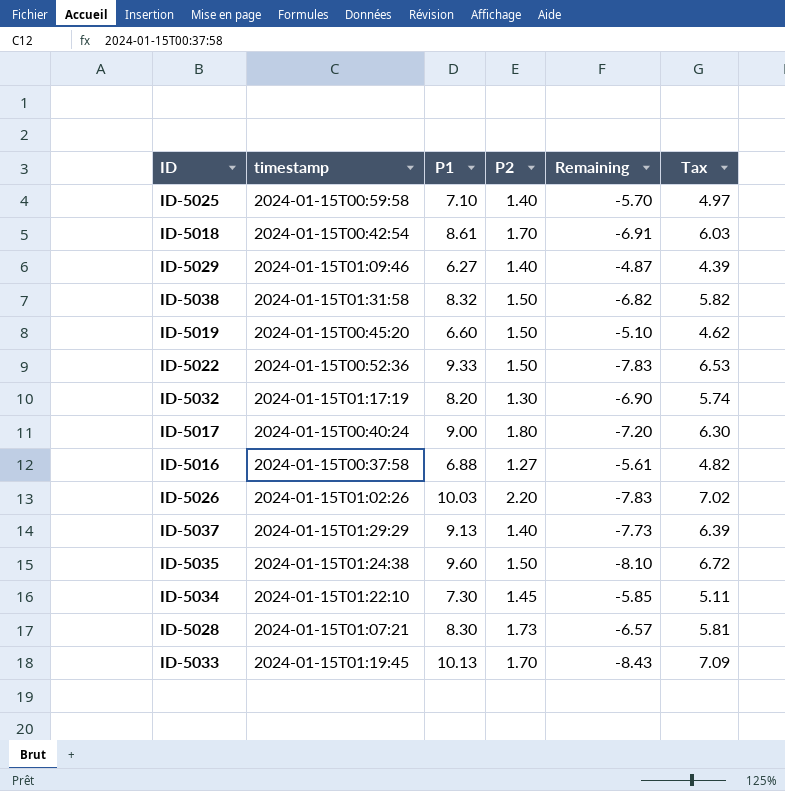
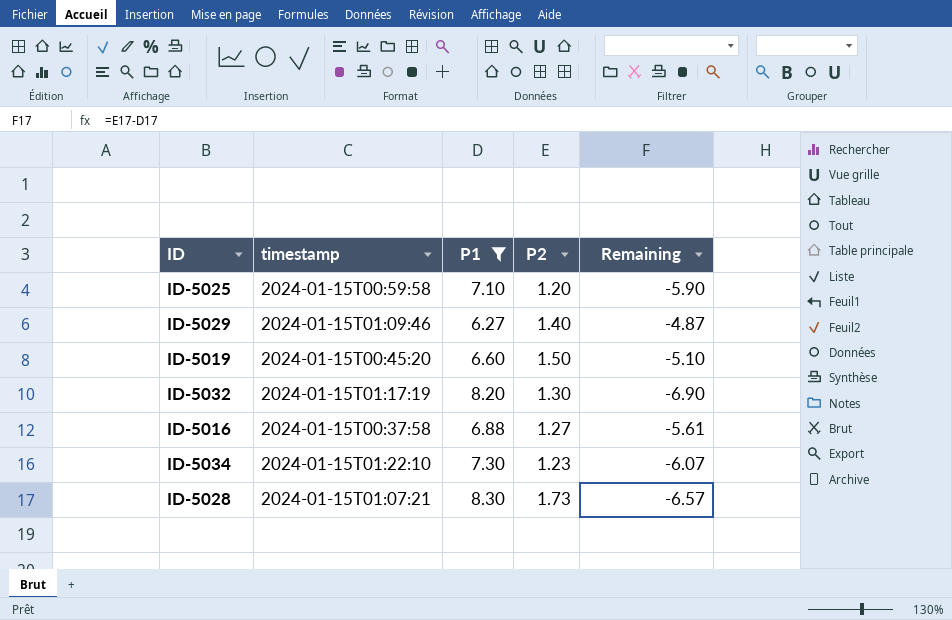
filter: none -> P1 <= 8.30
column Tax | formula: [P1] * 0.7 -> none
ID-5025 | P2: 1.40 -> 1.20
ID-5025 | Remaining: -5.70 -> -5.90
ID-5034 | P2: 1.45 -> 1.23
ID-5034 | Remaining: -5.85 -> -6.07

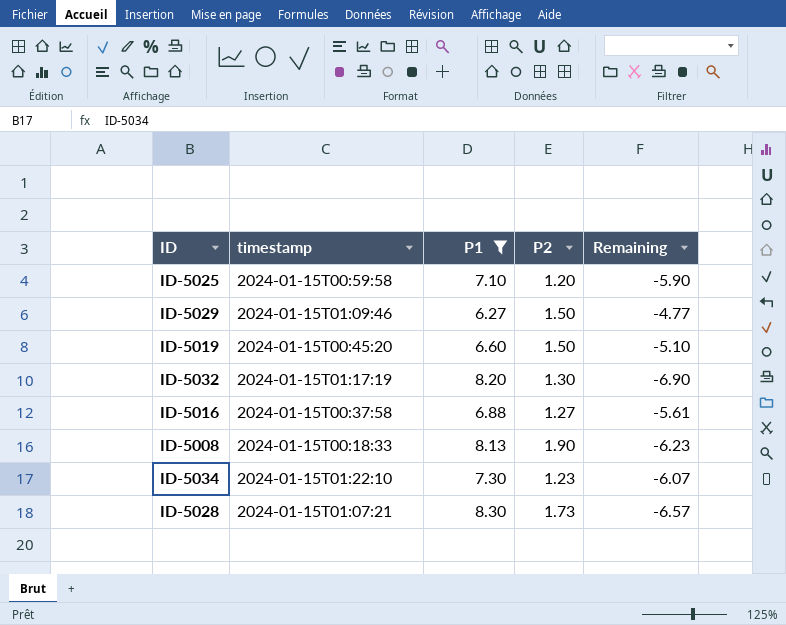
ID-5029 | P2: 1.40 -> 1.50
ID-5029 | Remaining: -4.87 -> -4.77
row ID-5008: none -> 2024-01-15T00:18:33 | 8.13 | 1.90 | -6.23

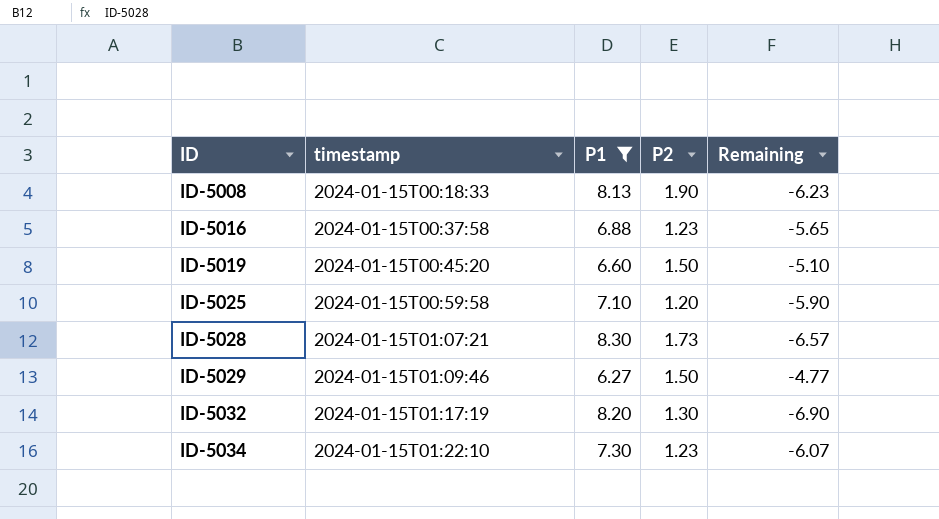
row order: none -> ID ascending
ID-5016 | P2: 1.27 -> 1.23
ID-5016 | Remaining: -5.61 -> -5.65

